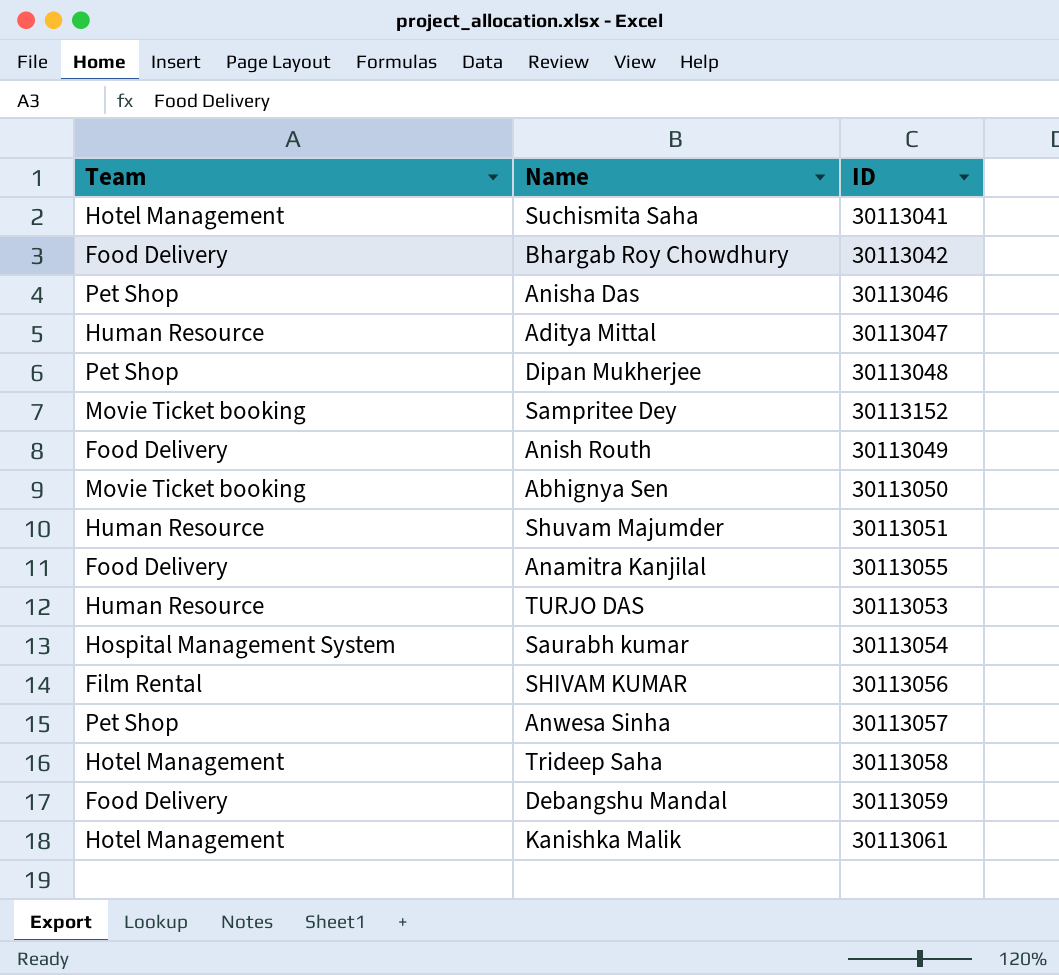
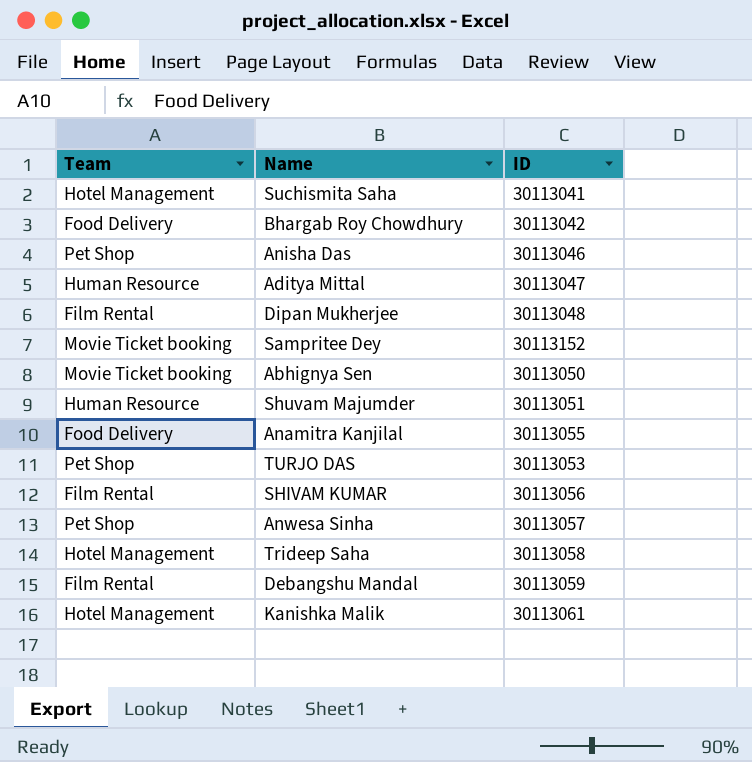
row Anish Routh: Food Delivery | 30113049 -> none
row Saurabh kumar: Hospital Management System | 30113054 -> none
Dipan Mukherjee | Team: Pet Shop -> Film Rental
TURJO DAS | Team: Human Resource -> Pet Shop
Debangshu Mandal | Team: Food Delivery -> Film Rental

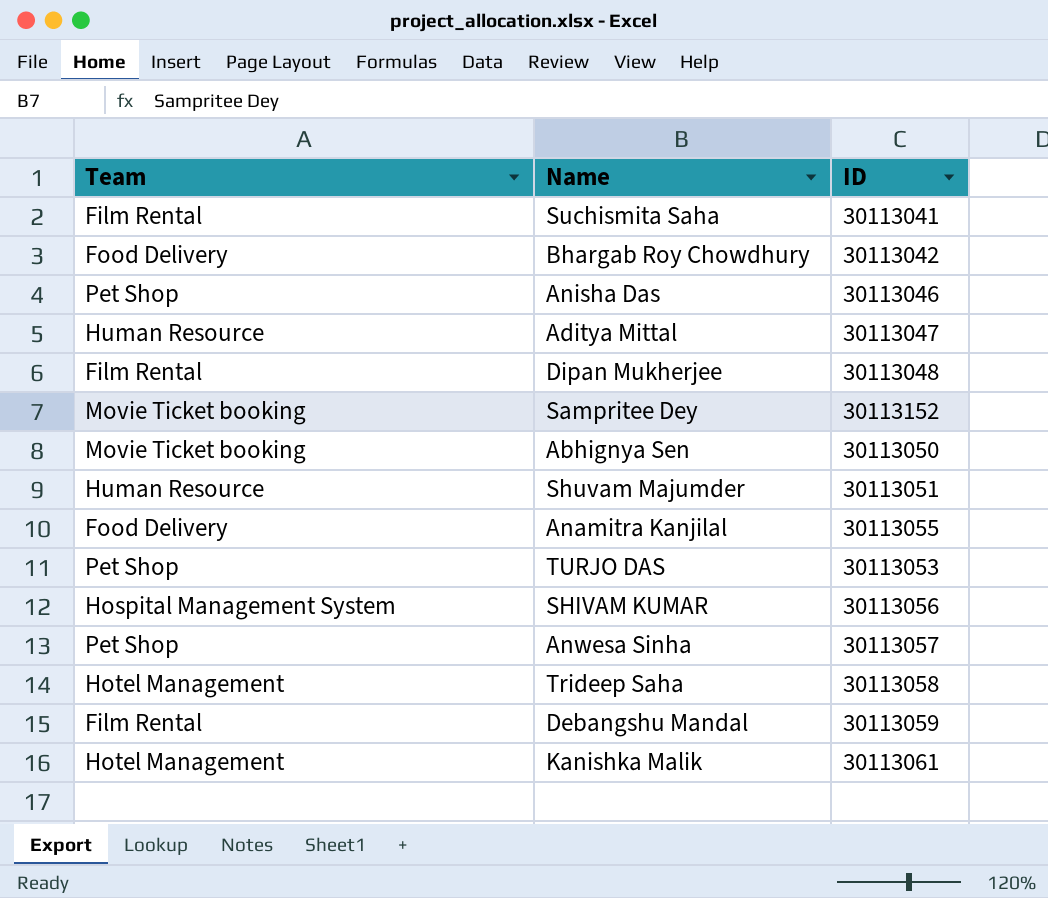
Suchismita Saha | Team: Hotel Management -> Film Rental
SHIVAM KUMAR | Team: Film Rental -> Hospital Management System

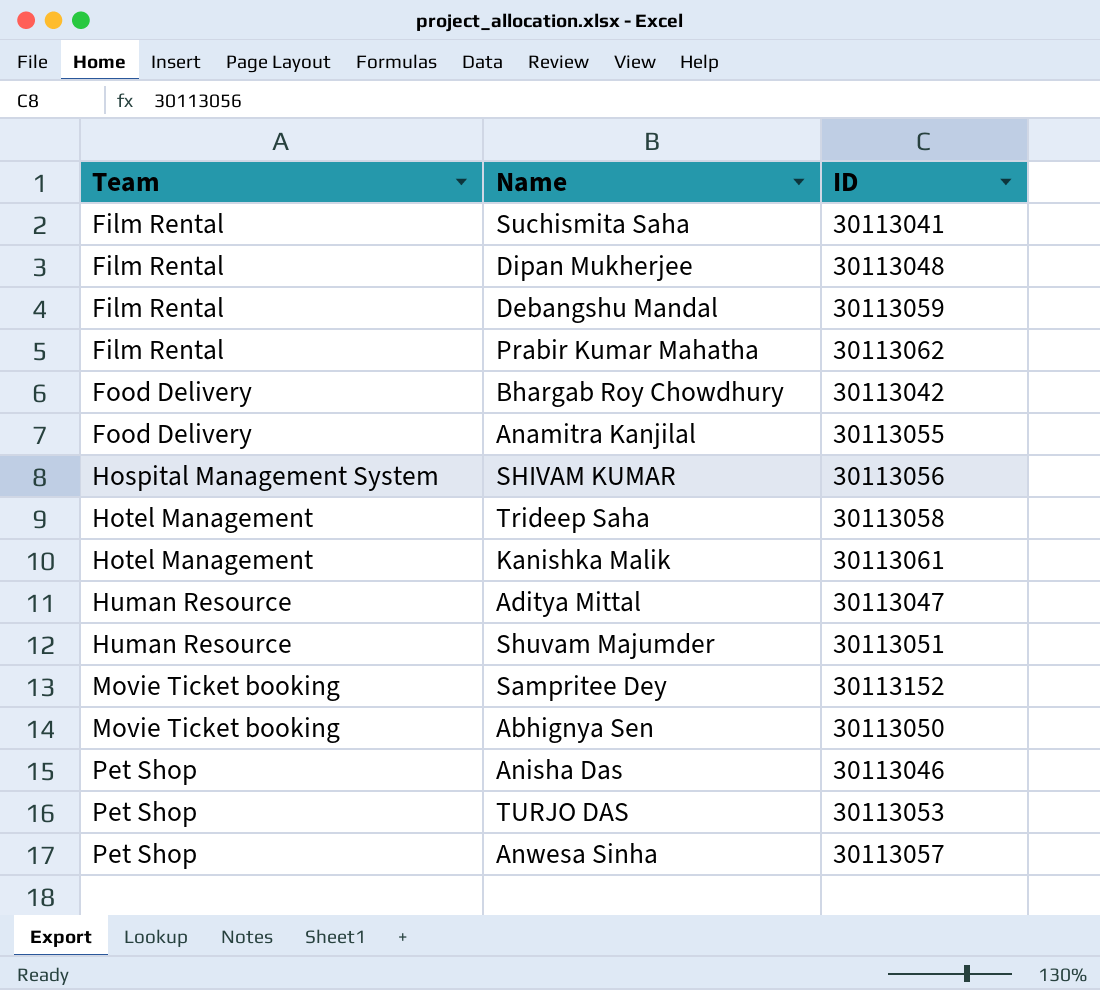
row order: none -> Team ascending
row Prabir Kumar Mahatha: none -> Film Rental | 30113062

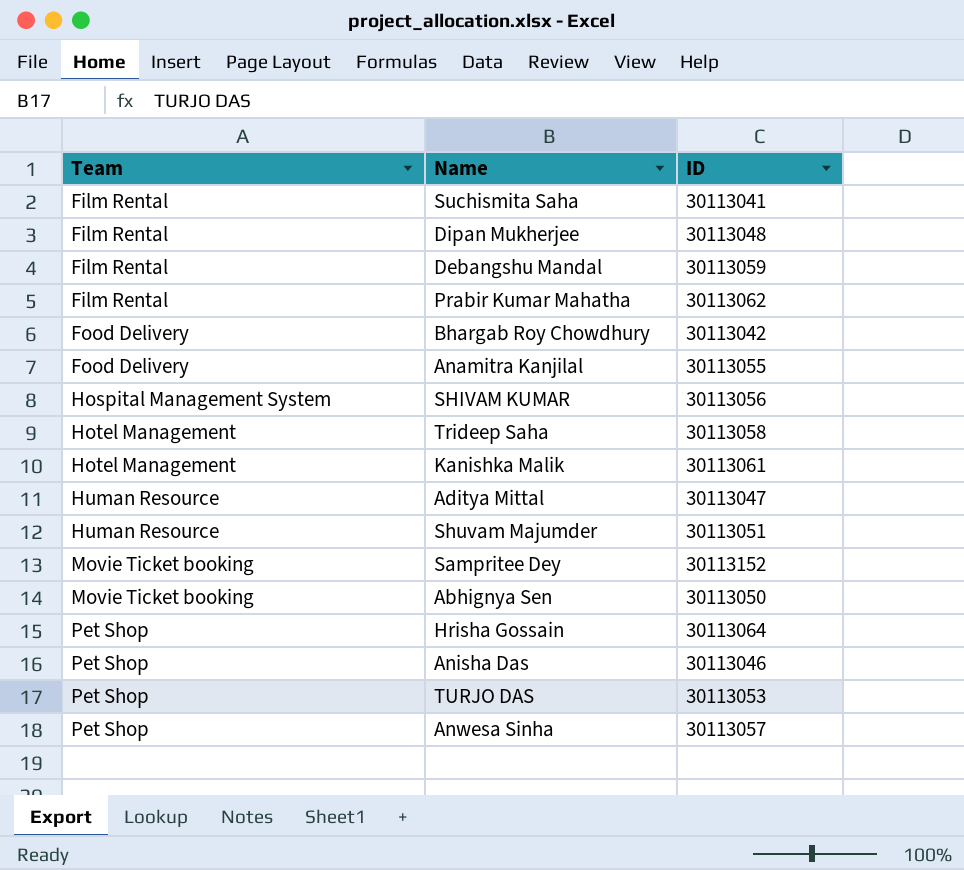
row Hrisha Gossain: none -> Pet Shop | 30113064

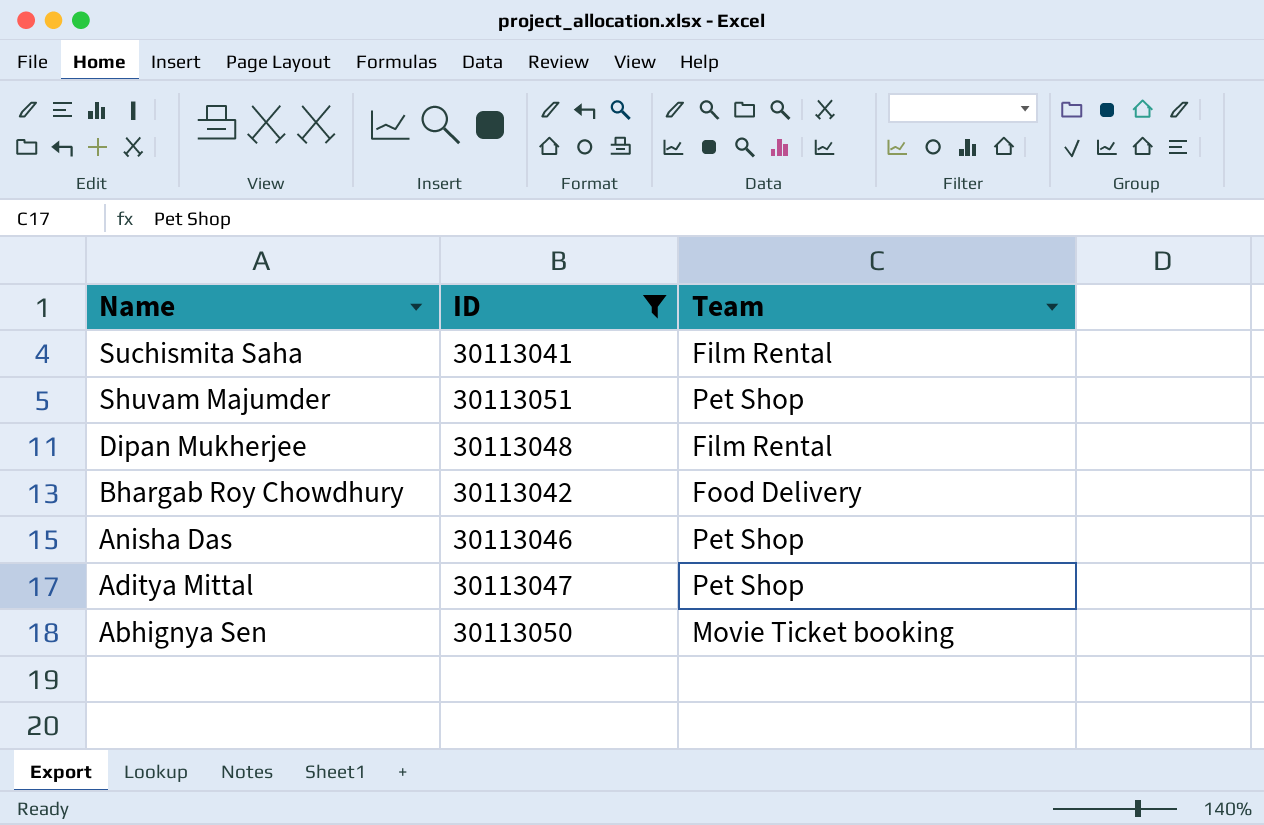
filter: none -> ID <= 30113051
row order: Team ascending -> Name descending
column Team | position: 1 -> 3
Shuvam Majumder | Team: Human Resource -> Pet Shop
Aditya Mittal | Team: Human Resource -> Pet Shop

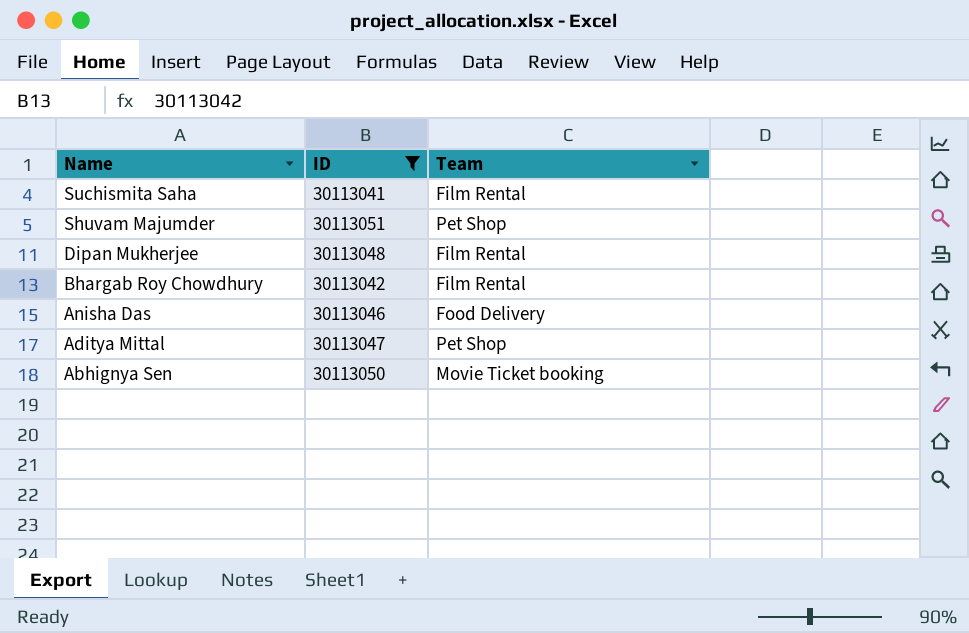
Bhargab Roy Chowdhury | Team: Food Delivery -> Film Rental
Anisha Das | Team: Pet Shop -> Food Delivery

